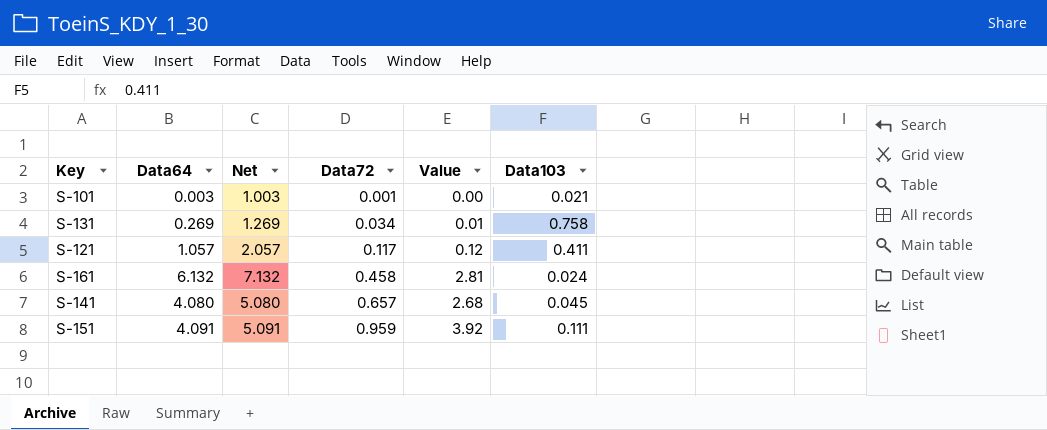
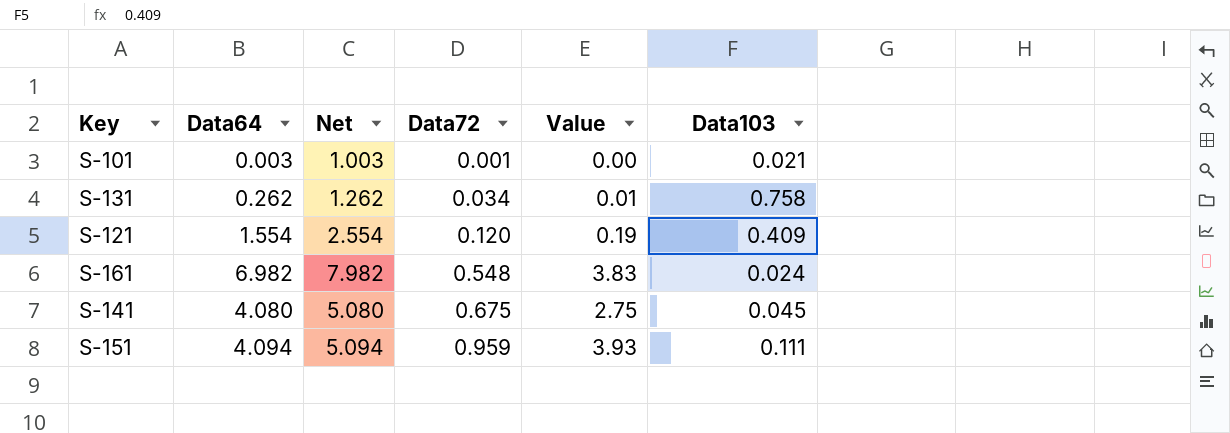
S-131 | Data64: 0.269 -> 0.262
S-131 | Net: 1.269 -> 1.262
S-121 | Data64: 1.057 -> 1.554
S-121 | Net: 2.057 -> 2.554
S-121 | Data72: 0.117 -> 0.120
S-121 | Value: 0.12 -> 0.19
S-121 | Data103: 0.411 -> 0.409
S-161 | Data64: 6.132 -> 6.982
S-161 | Net: 7.132 -> 7.982
S-161 | Data72: 0.458 -> 0.548
S-161 | Value: 2.81 -> 3.83
S-141 | Data72: 0.657 -> 0.675
S-141 | Value: 2.68 -> 2.75
S-151 | Data64: 4.091 -> 4.094
S-151 | Net: 5.091 -> 5.094
S-151 | Value: 3.92 -> 3.93

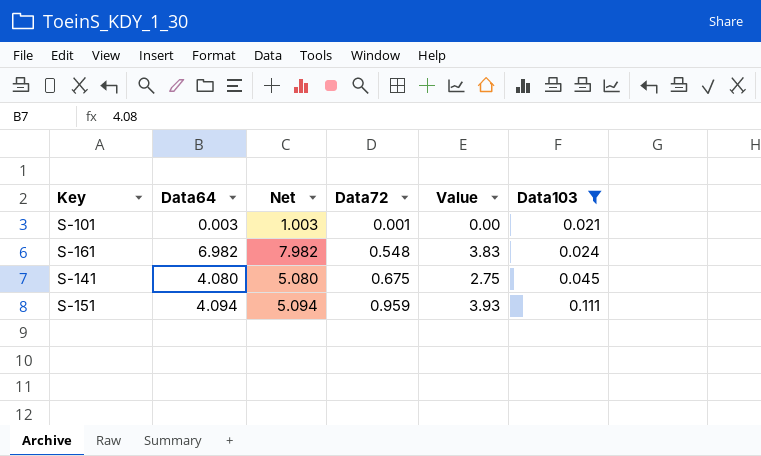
filter: none -> Data103 <= 0.111

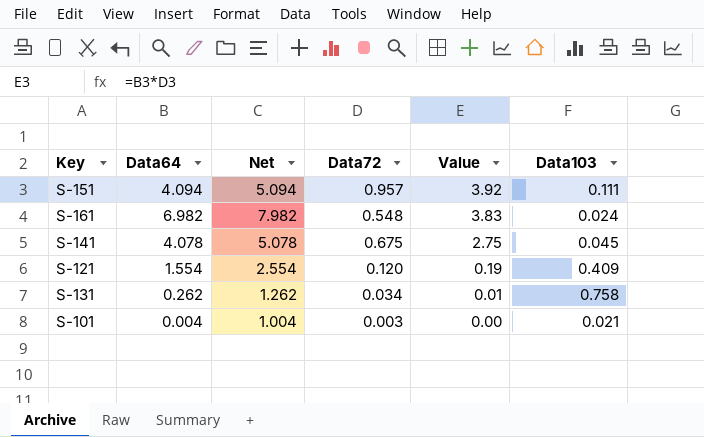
filter: Data103 <= 0.111 -> none
row order: Data72 ascending -> Value descending
S-151 | Data72: 0.959 -> 0.957
S-151 | Value: 3.93 -> 3.92
S-141 | Data64: 4.080 -> 4.078
S-141 | Net: 5.080 -> 5.078
S-101 | Data64: 0.003 -> 0.004
S-101 | Net: 1.003 -> 1.004
S-101 | Data72: 0.001 -> 0.003

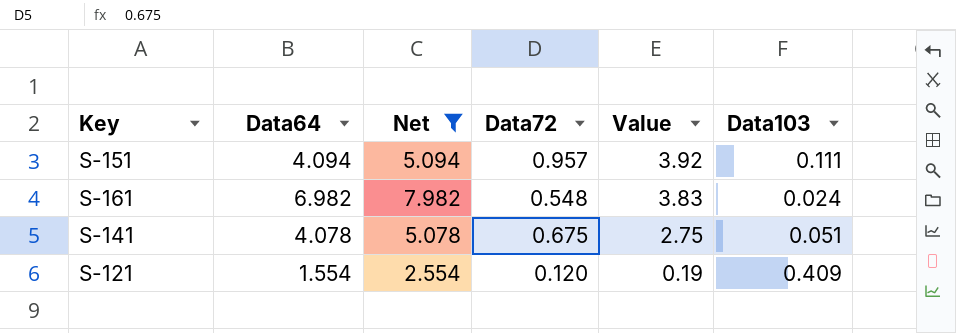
filter: none -> Net >= 2.554
S-141 | Data103: 0.045 -> 0.051

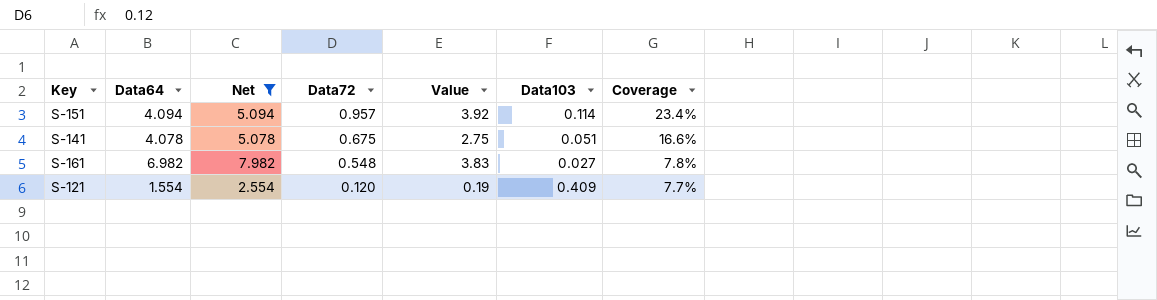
row order: Value descending -> Data72 descending
column Coverage | formula: none -> [Data72] / [Data64]
S-151 | Data103: 0.111 -> 0.114
S-161 | Data103: 0.024 -> 0.027

